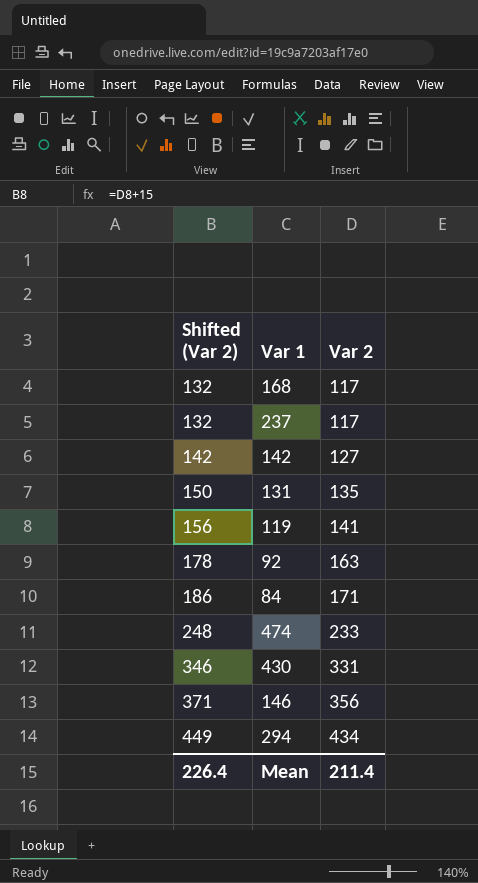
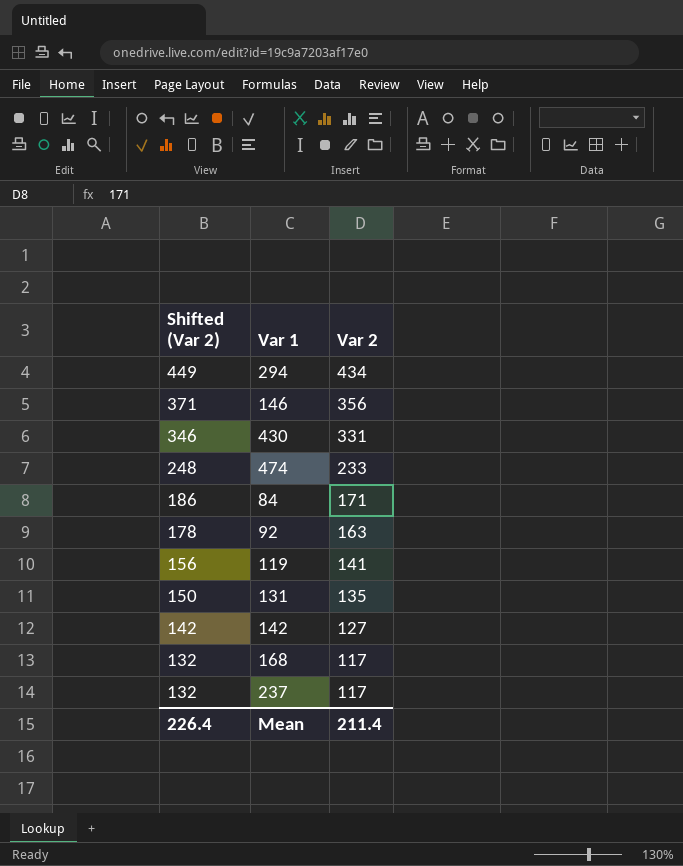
row order: Shifted (Var 2) ascending -> Shifted (Var 2) descending

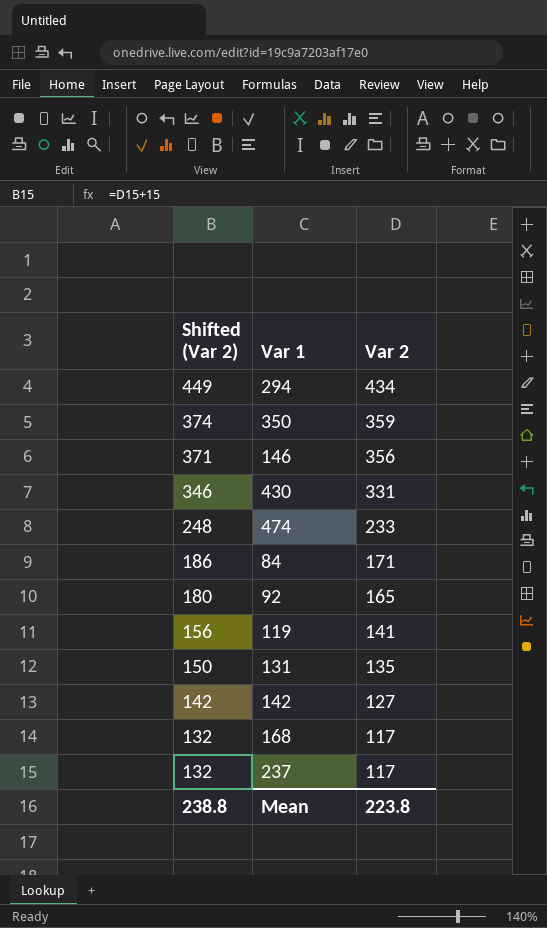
row 350: none -> 374 | 359
92 | Shifted (Var 2): 178 -> 180
92 | Var 2: 163 -> 165
Mean | Shifted (Var 2): 226.4 -> 238.8
Mean | Var 2: 211.4 -> 223.8

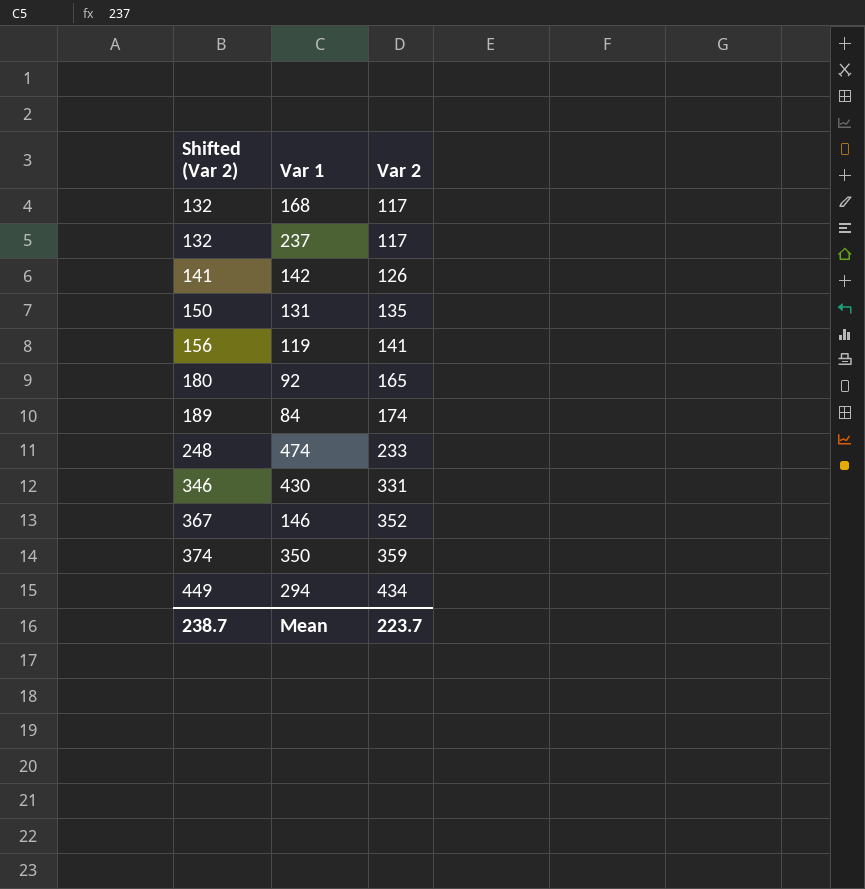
row order: Shifted (Var 2) descending -> Shifted (Var 2) ascending
142 | Shifted (Var 2): 142 -> 141
142 | Var 2: 127 -> 126
84 | Shifted (Var 2): 186 -> 189
84 | Var 2: 171 -> 174
146 | Shifted (Var 2): 371 -> 367
146 | Var 2: 356 -> 352
Mean | Shifted (Var 2): 238.8 -> 238.7
Mean | Var 2: 223.8 -> 223.7

